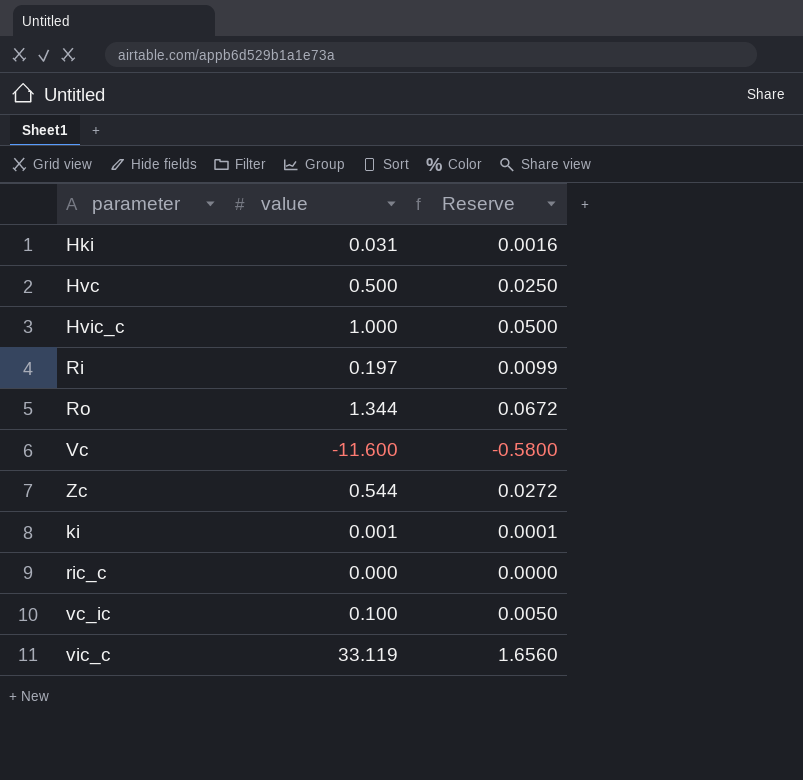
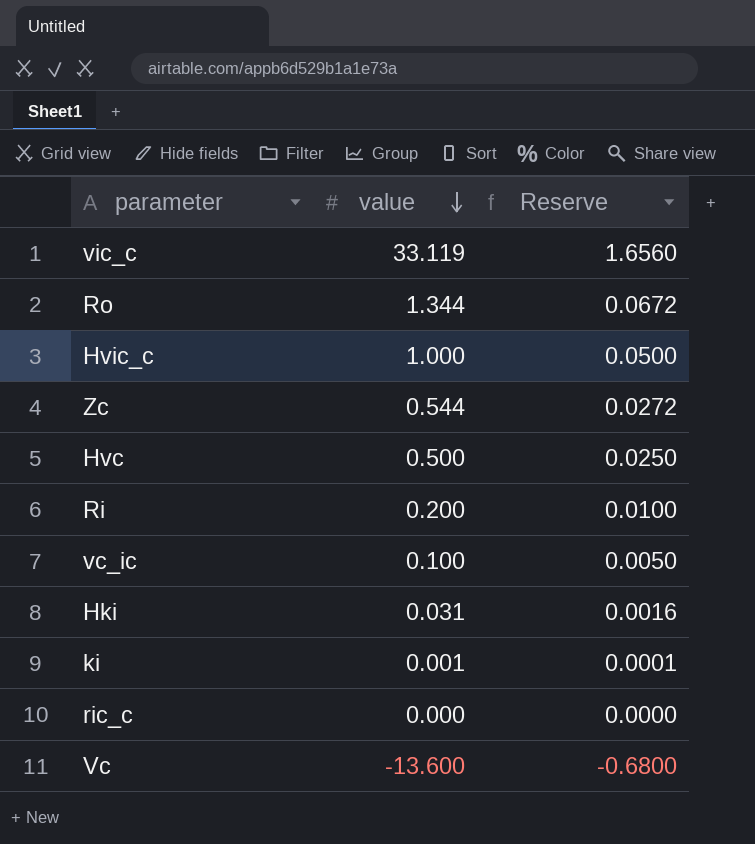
row order: none -> value descending
Ri | value: 0.197 -> 0.200
Ri | Reserve: 0.0099 -> 0.0100
Vc | value: -11.600 -> -13.600
Vc | Reserve: -0.5800 -> -0.6800

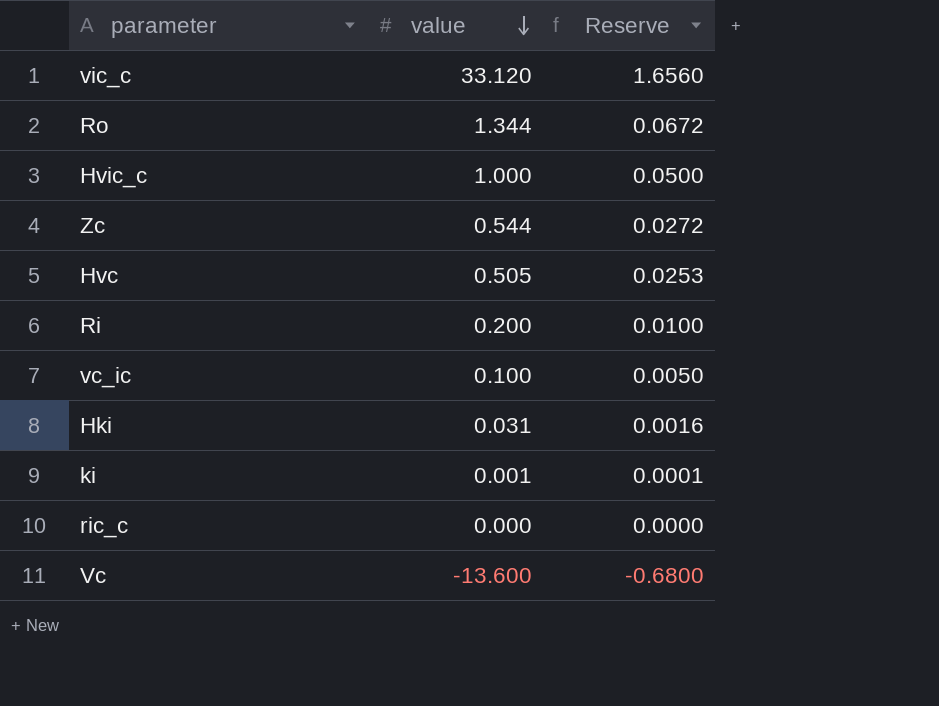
vic_c | value: 33.119 -> 33.120
Hvc | value: 0.500 -> 0.505
Hvc | Reserve: 0.0250 -> 0.0253

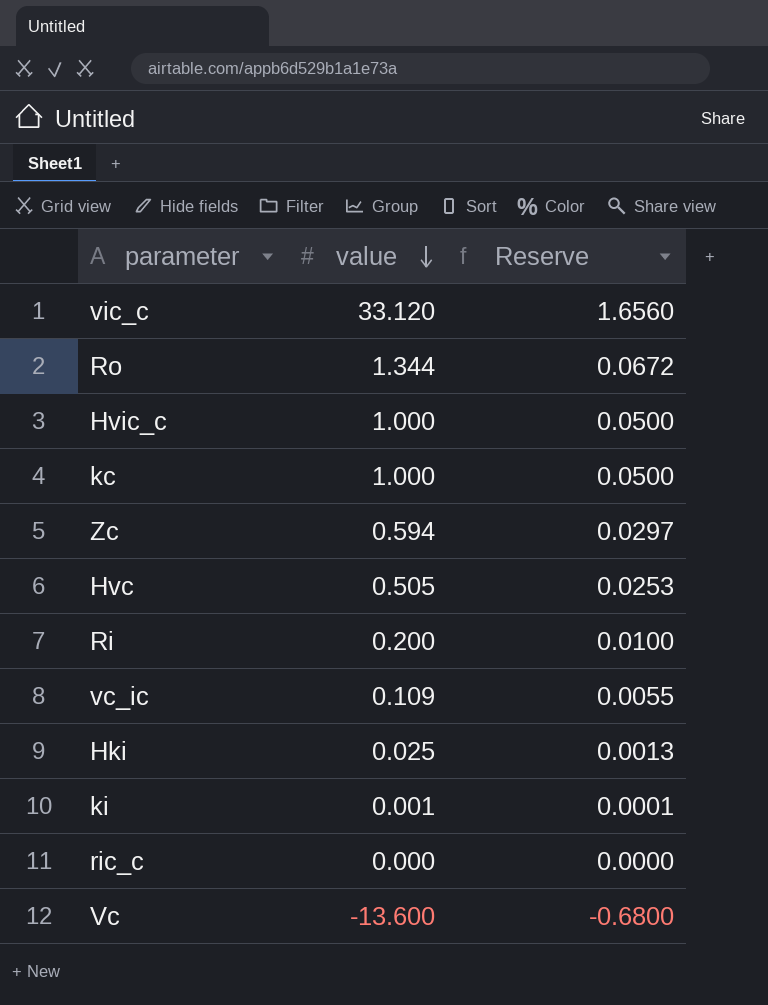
row kc: none -> 1.000 | 0.0500
Zc | value: 0.544 -> 0.594
Zc | Reserve: 0.0272 -> 0.0297
vc_ic | value: 0.100 -> 0.109
vc_ic | Reserve: 0.0050 -> 0.0055
Hki | value: 0.031 -> 0.025
Hki | Reserve: 0.0016 -> 0.0013

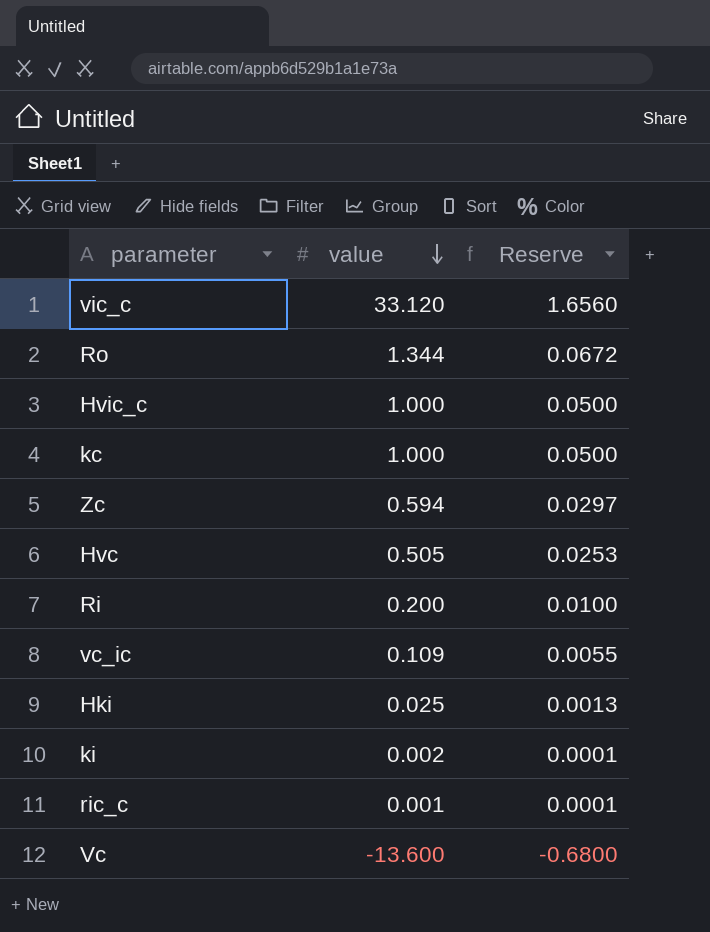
ki | value: 0.001 -> 0.002
ric_c | value: 0.000 -> 0.001
ric_c | Reserve: 0.0000 -> 0.0001

